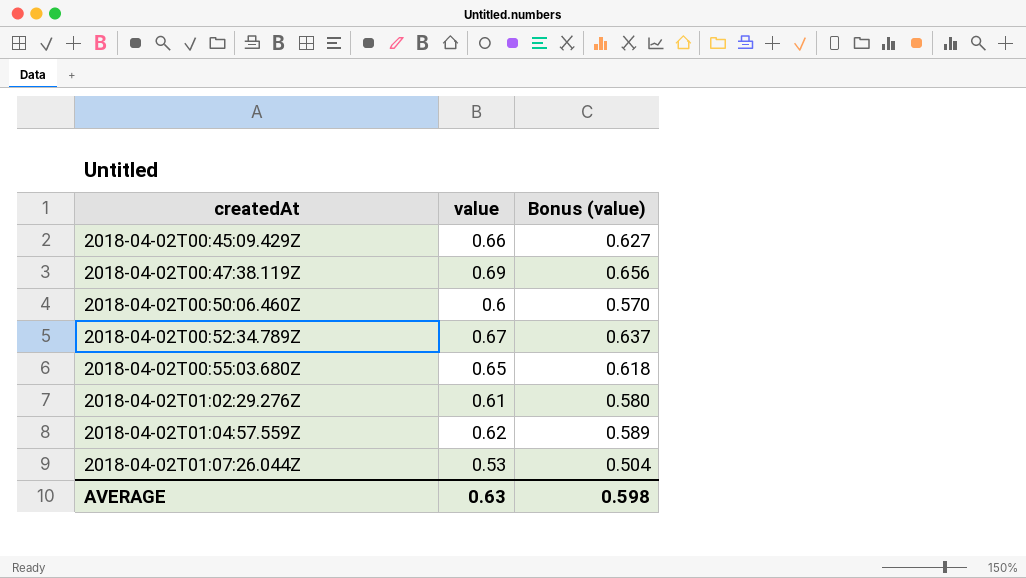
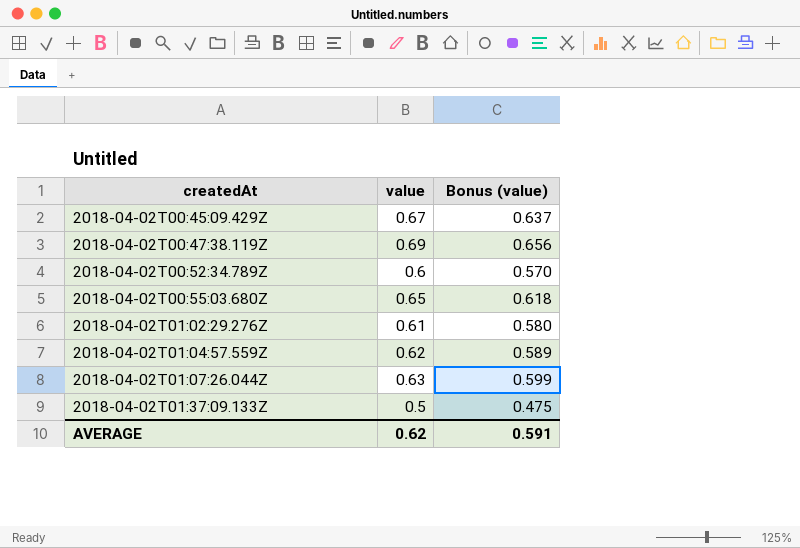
row 2018-04-02T00:50:06.460Z: 0.6 | 0.570 -> none
2018-04-02T00:45:09.429Z | value: 0.66 -> 0.67
2018-04-02T00:45:09.429Z | Bonus (value): 0.627 -> 0.637
2018-04-02T00:52:34.789Z | value: 0.67 -> 0.6
2018-04-02T00:52:34.789Z | Bonus (value): 0.637 -> 0.570
2018-04-02T01:07:26.044Z | value: 0.53 -> 0.63
2018-04-02T01:07:26.044Z | Bonus (value): 0.504 -> 0.599
row 2018-04-02T01:37:09.133Z: none -> 0.5 | 0.475
AVERAGE | value: 0.63 -> 0.62
AVERAGE | Bonus (value): 0.598 -> 0.591

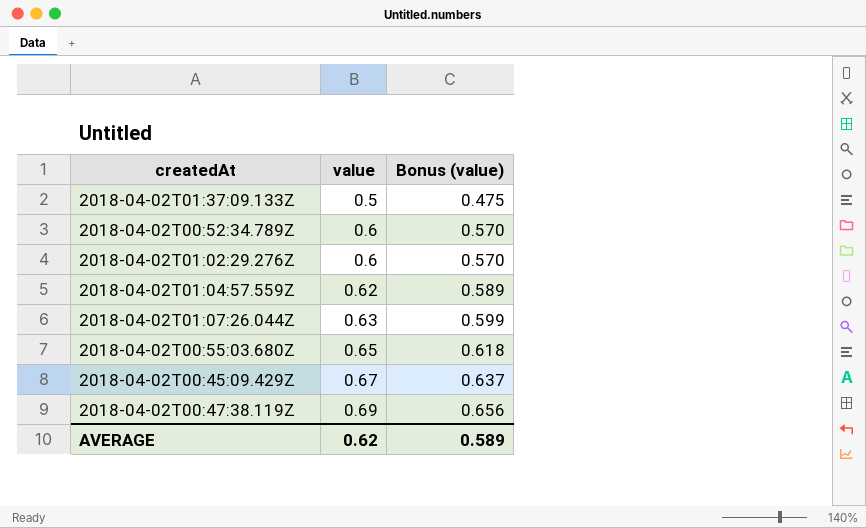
row order: createdAt ascending -> value ascending
2018-04-02T01:02:29.276Z | value: 0.61 -> 0.6
2018-04-02T01:02:29.276Z | Bonus (value): 0.580 -> 0.570
AVERAGE | Bonus (value): 0.591 -> 0.589

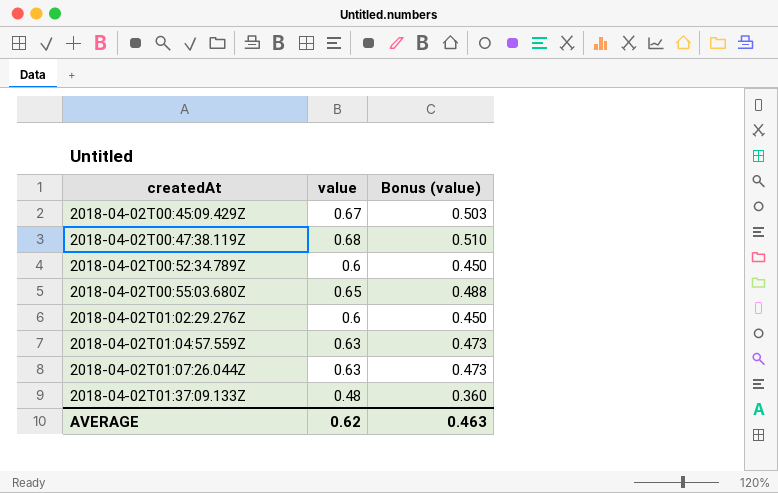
row order: value ascending -> createdAt ascending
column Bonus (value) | formula: [value] * 0.95 -> [value] * 0.75
2018-04-02T00:47:38.119Z | value: 0.69 -> 0.68
2018-04-02T01:04:57.559Z | value: 0.62 -> 0.63
2018-04-02T01:37:09.133Z | value: 0.5 -> 0.48
AVERAGE | Bonus (value): 0.589 -> 0.463

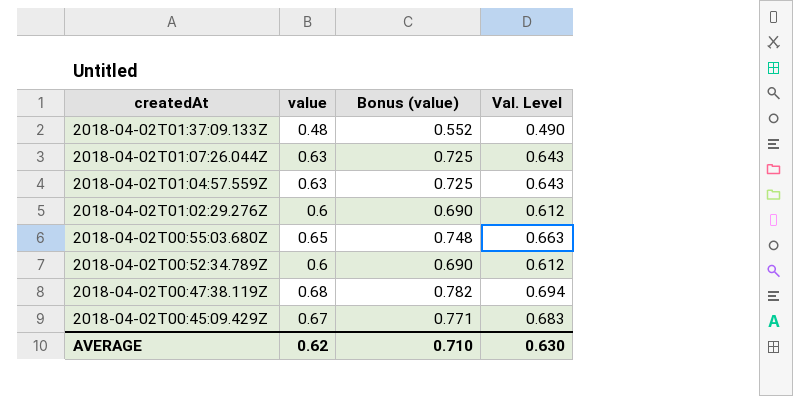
row order: createdAt ascending -> createdAt descending
column Bonus (value) | formula: [value] * 0.75 -> [value] * 1.15
column Val. Level | formula: none -> [value] * 1.02
AVERAGE | Bonus (value): 0.463 -> 0.710

